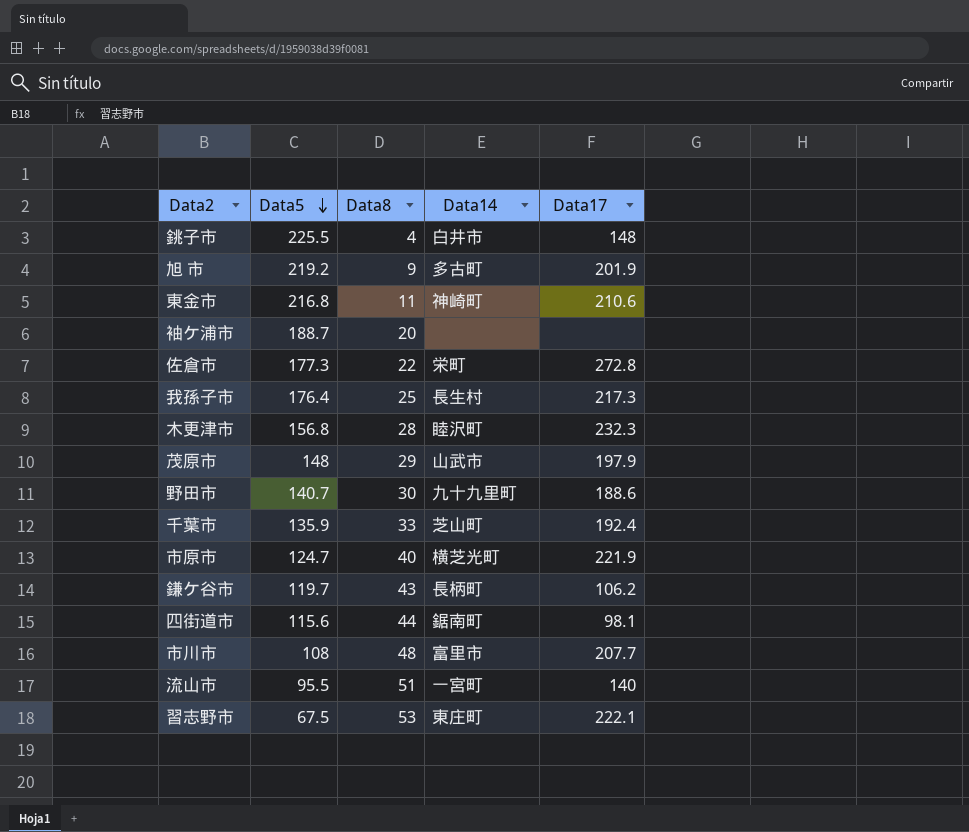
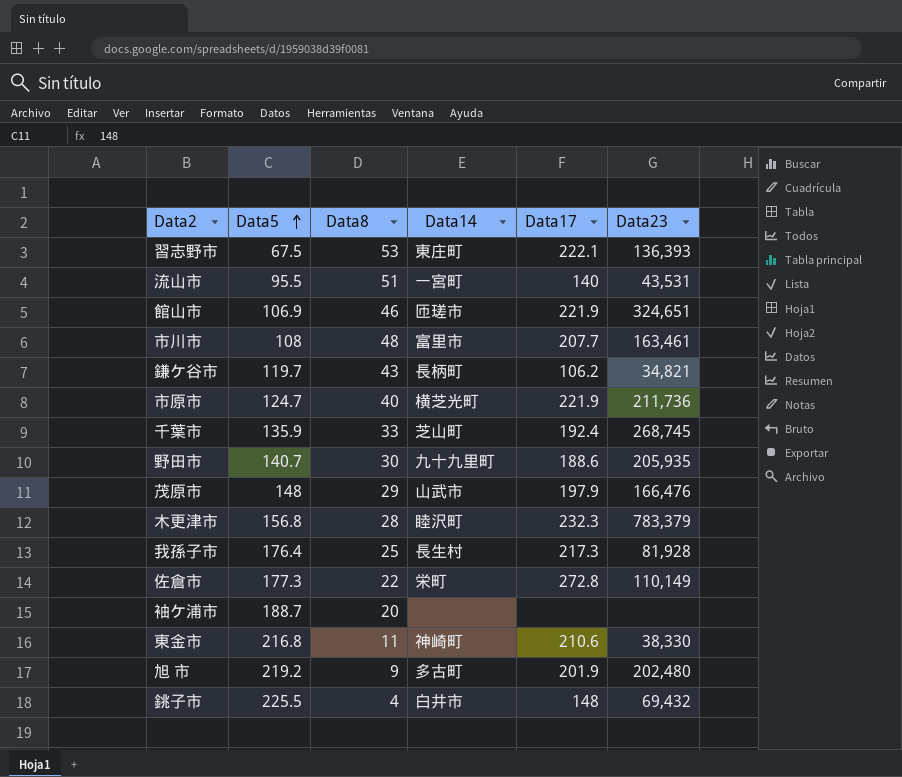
row order: Data5 descending -> Data5 ascending
column Data23 | position: none -> 6
row 四街道市: 115.6 | 44 | 鋸南町 | 98.1 -> none
row 館山市: none -> 106.9 | 46 | 匝瑳市 | 221.9 | 324,651

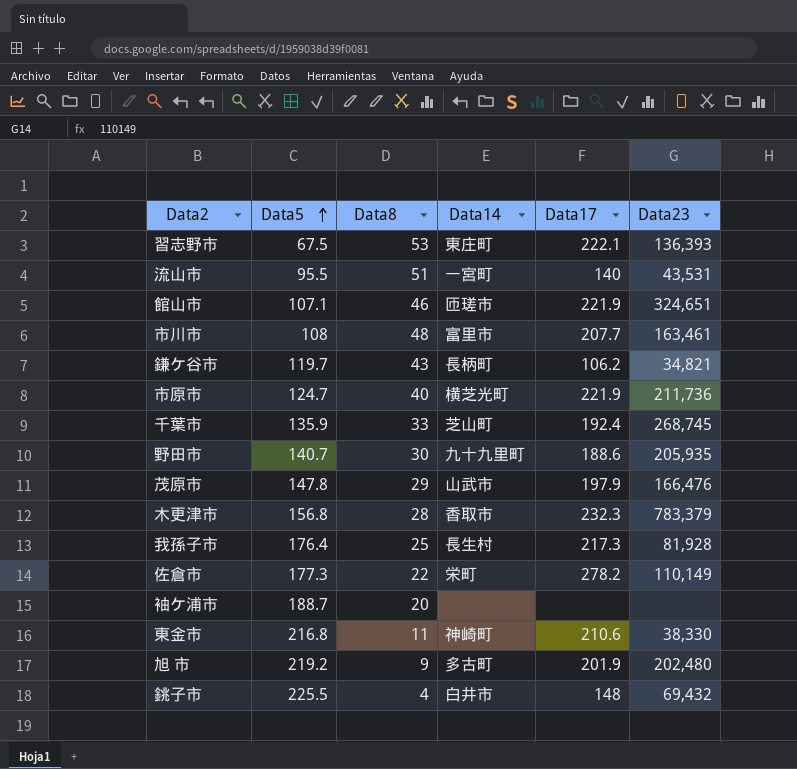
館山市 | Data5: 106.9 -> 107.1
茂原市 | Data5: 148 -> 147.8
木更津市 | Data14: 睦沢町 -> 香取市
佐倉市 | Data17: 272.8 -> 278.2

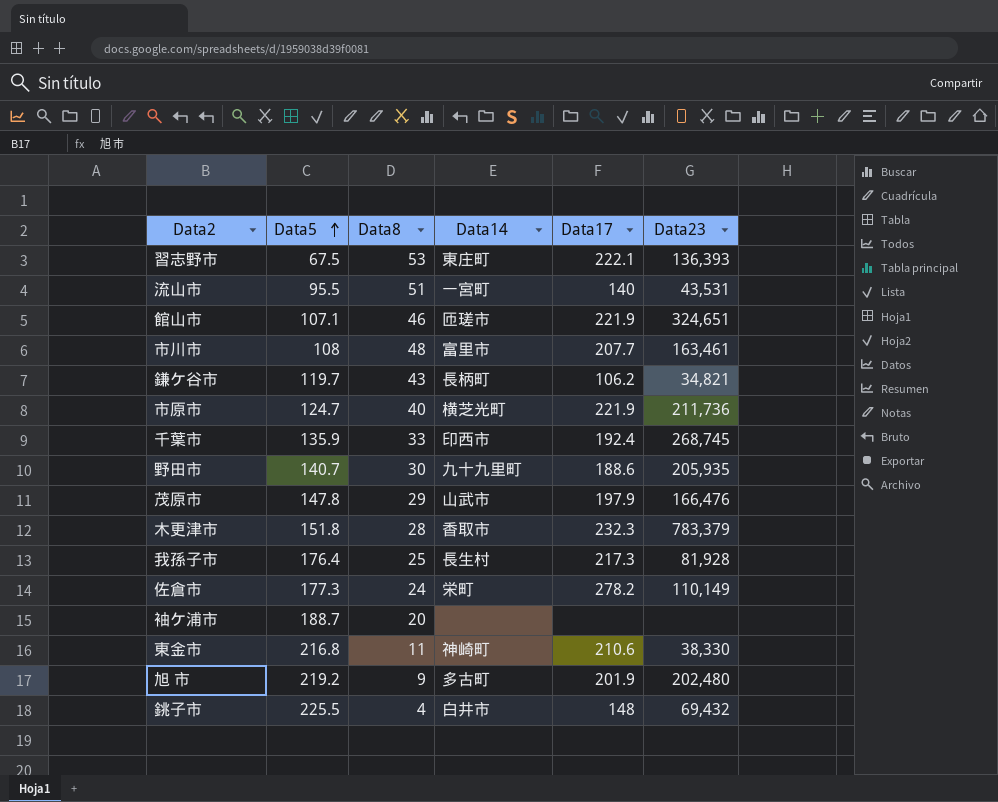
千葉市 | Data14: 芝山町 -> 印西市
木更津市 | Data5: 156.8 -> 151.8
佐倉市 | Data8: 22 -> 24

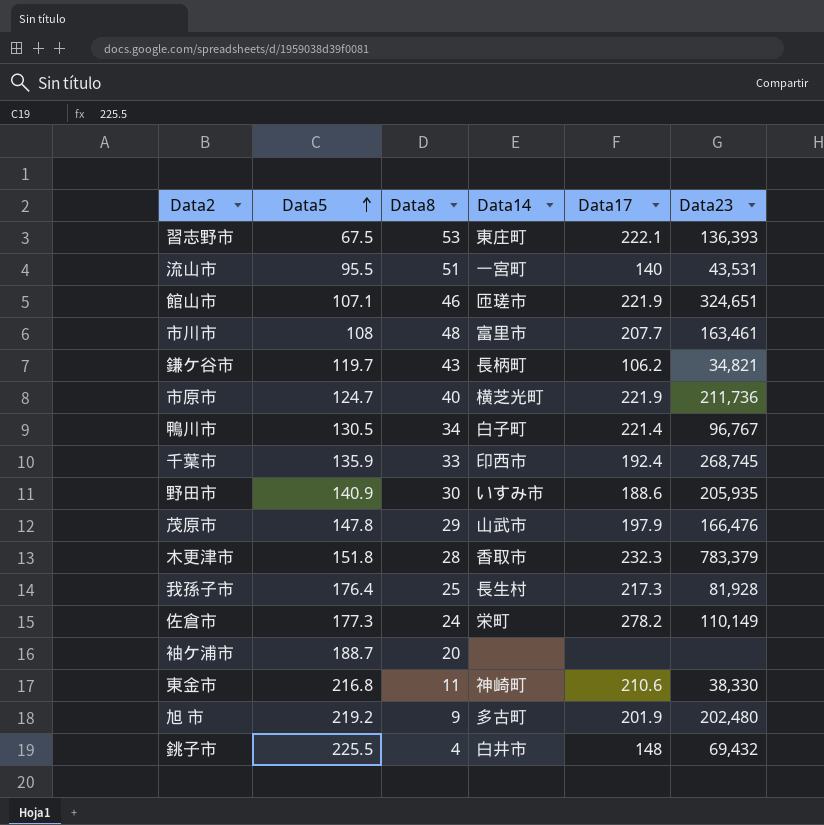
row 鴨川市: none -> 130.5 | 34 | 白子町 | 221.4 | 96,767
野田市 | Data5: 140.7 -> 140.9
野田市 | Data14: 九十九里町 -> いすみ市

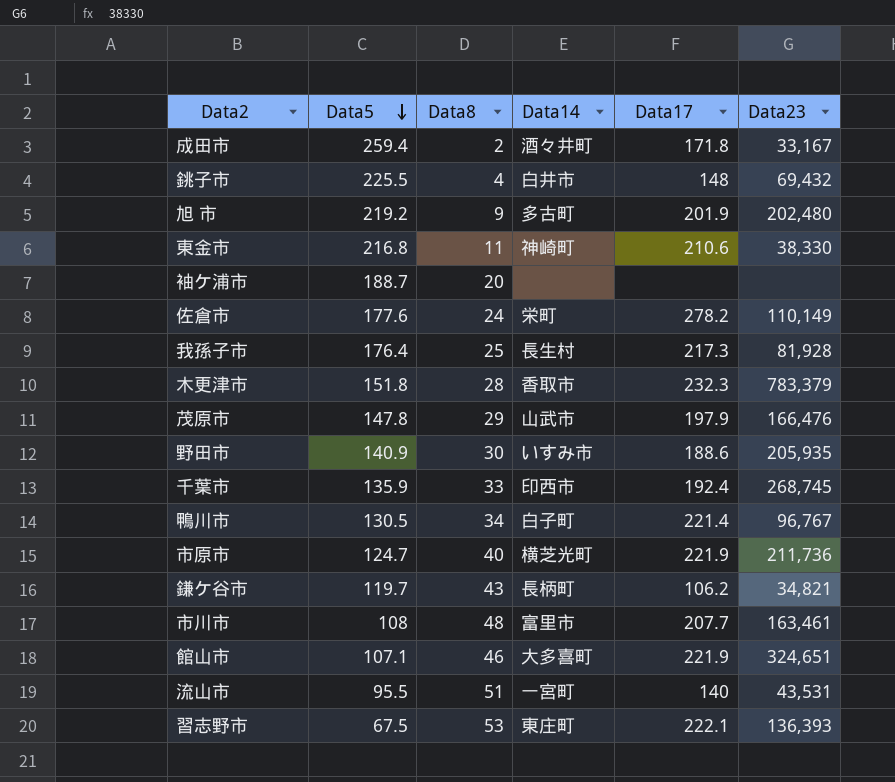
row order: Data5 ascending -> Data5 descending
row 成田市: none -> 259.4 | 2 | 酒々井町 | 171.8 | 33,167
佐倉市 | Data5: 177.3 -> 177.6
館山市 | Data14: 匝瑳市 -> 大多喜町

